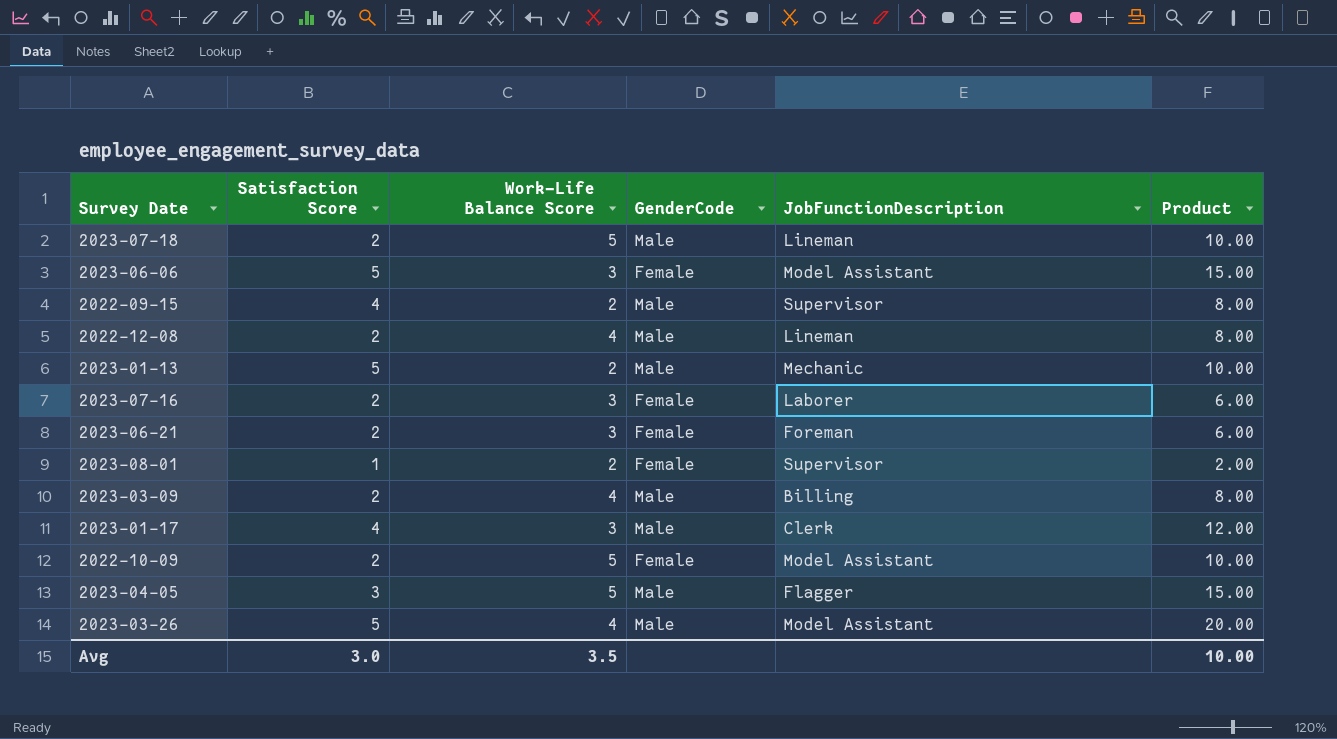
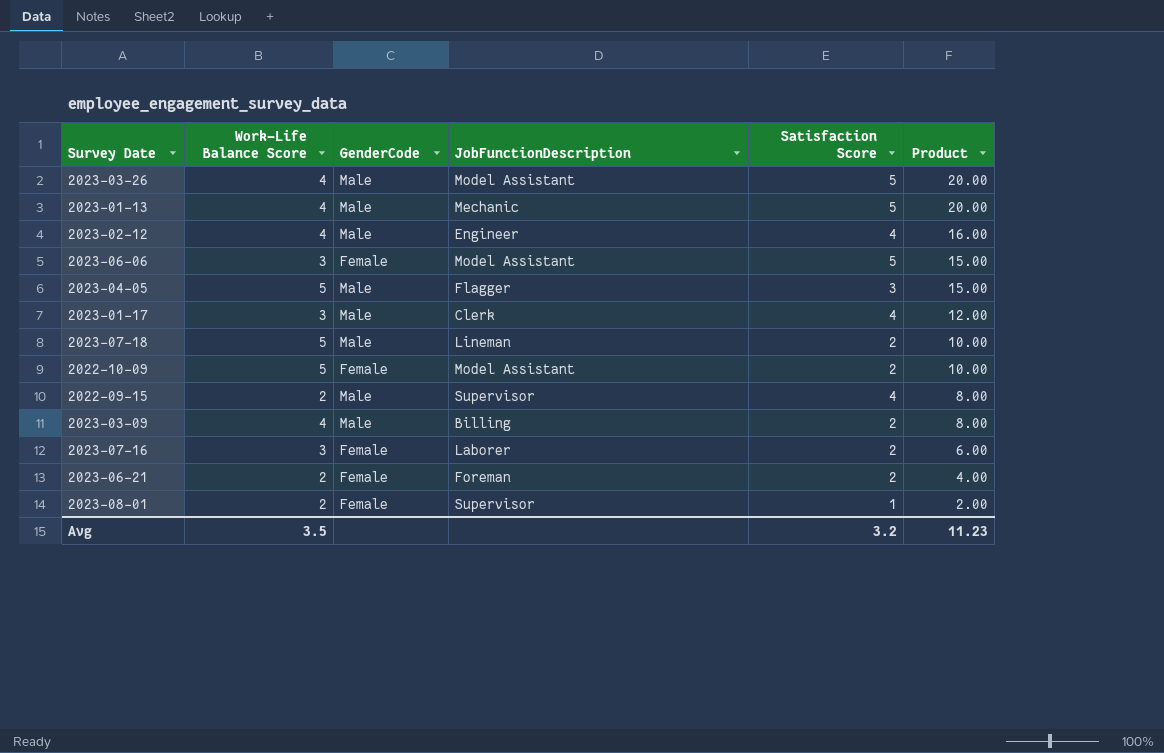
row order: none -> Product descending
column Satisfaction Score | position: 2 -> 5
row 2022-12-08: 2 | 4 | Male | Lineman | 8.00 -> none
2023-01-13 | Work-Life Balance Score: 2 -> 4
2023-01-13 | Product: 10.00 -> 20.00
row 2023-02-12: none -> 4 | Male | Engineer | 4 | 16.00
2023-06-21 | Work-Life Balance Score: 3 -> 2
2023-06-21 | Product: 6.00 -> 4.00
Avg | Satisfaction Score: 3.0 -> 3.2
Avg | Product: 10.00 -> 11.23

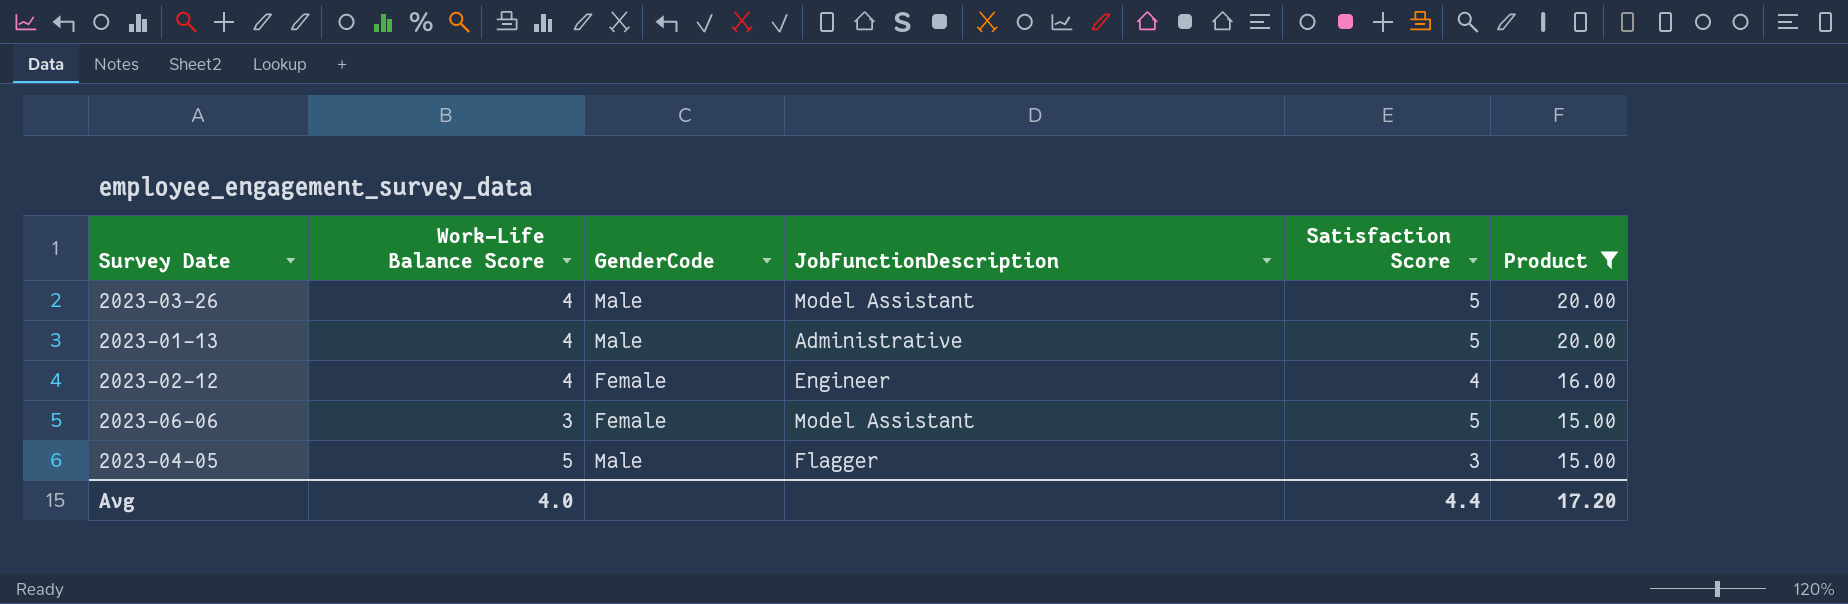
filter: none -> Product >= 15.00
2023-01-13 | JobFunctionDescription: Mechanic -> Administrative
2023-02-12 | GenderCode: Male -> Female
Avg | Work-Life Balance Score: 3.5 -> 4.0
Avg | Satisfaction Score: 3.2 -> 4.4
Avg | Product: 11.23 -> 17.20

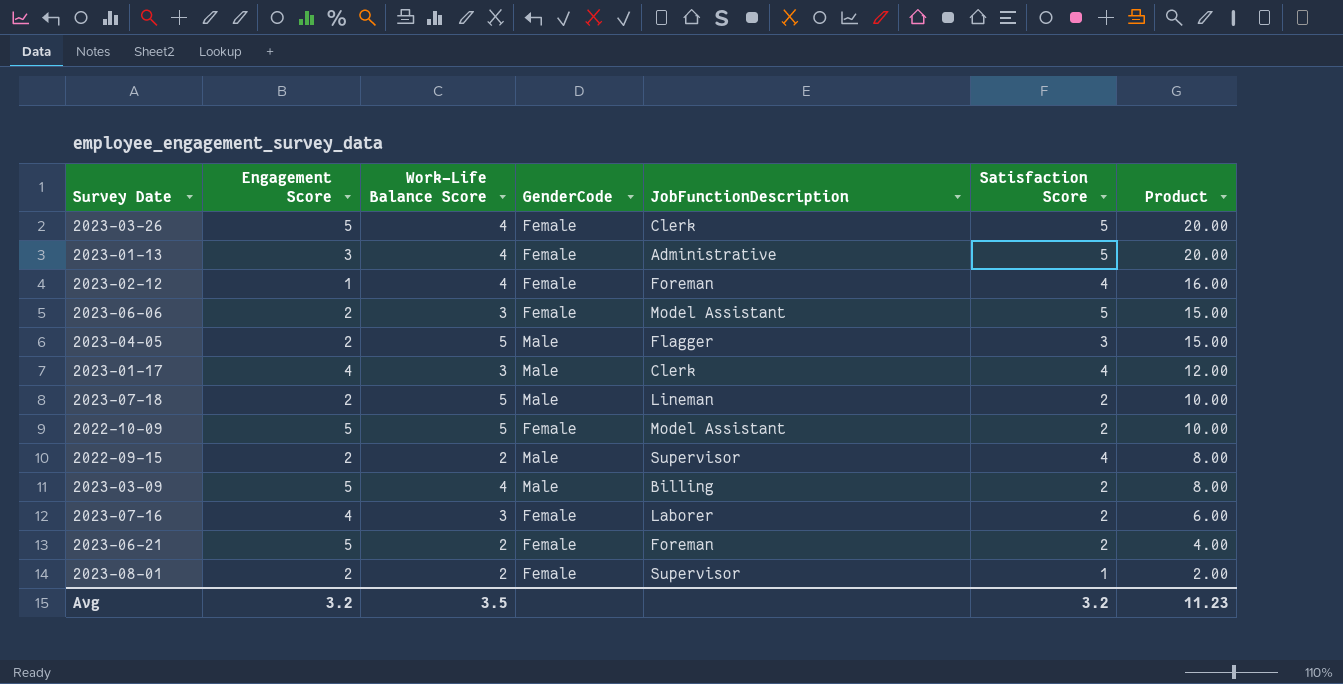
filter: Product >= 15.00 -> none
column Engagement Score | position: none -> 2
2023-03-26 | GenderCode: Male -> Female
2023-03-26 | JobFunctionDescription: Model Assistant -> Clerk
2023-01-13 | GenderCode: Male -> Female
2023-02-12 | JobFunctionDescription: Engineer -> Foreman
Avg | Work-Life Balance Score: 4.0 -> 3.5
Avg | Satisfaction Score: 4.4 -> 3.2
Avg | Product: 17.20 -> 11.23

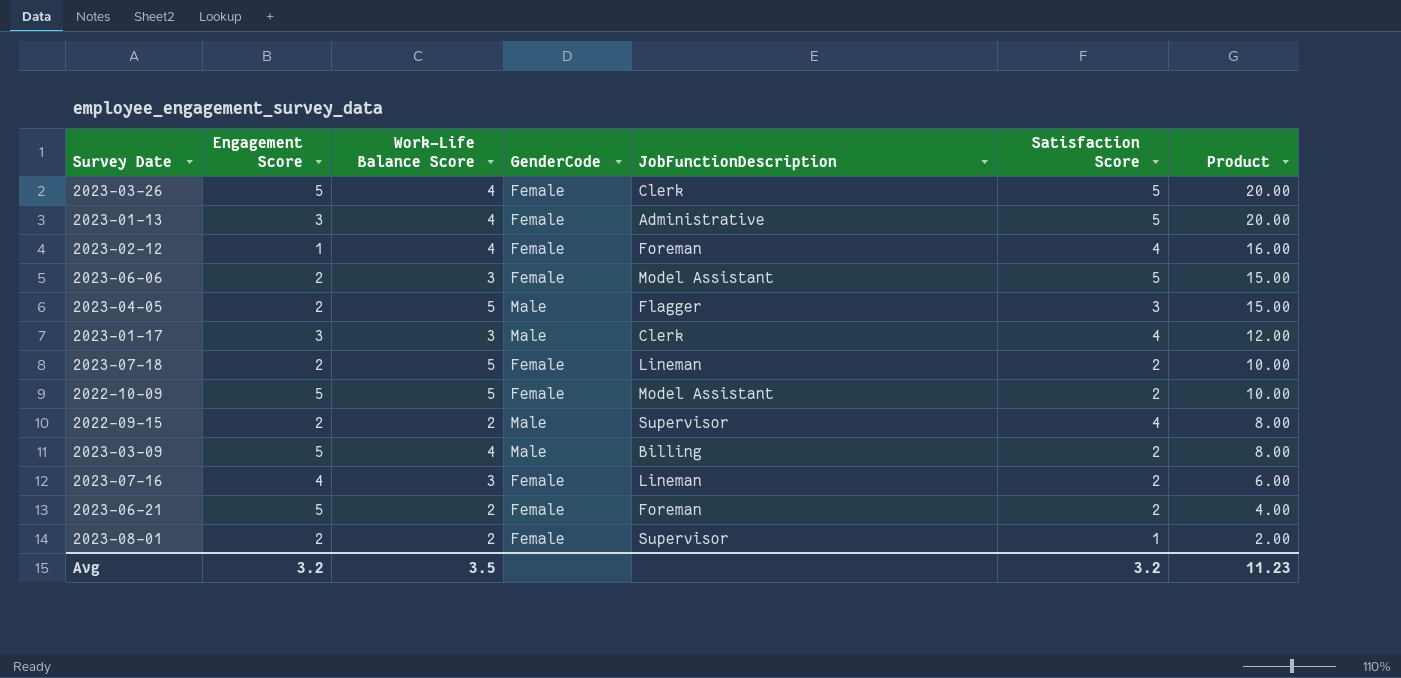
2023-01-17 | Engagement Score: 4 -> 3
2023-07-18 | GenderCode: Male -> Female
2023-07-16 | JobFunctionDescription: Laborer -> Lineman

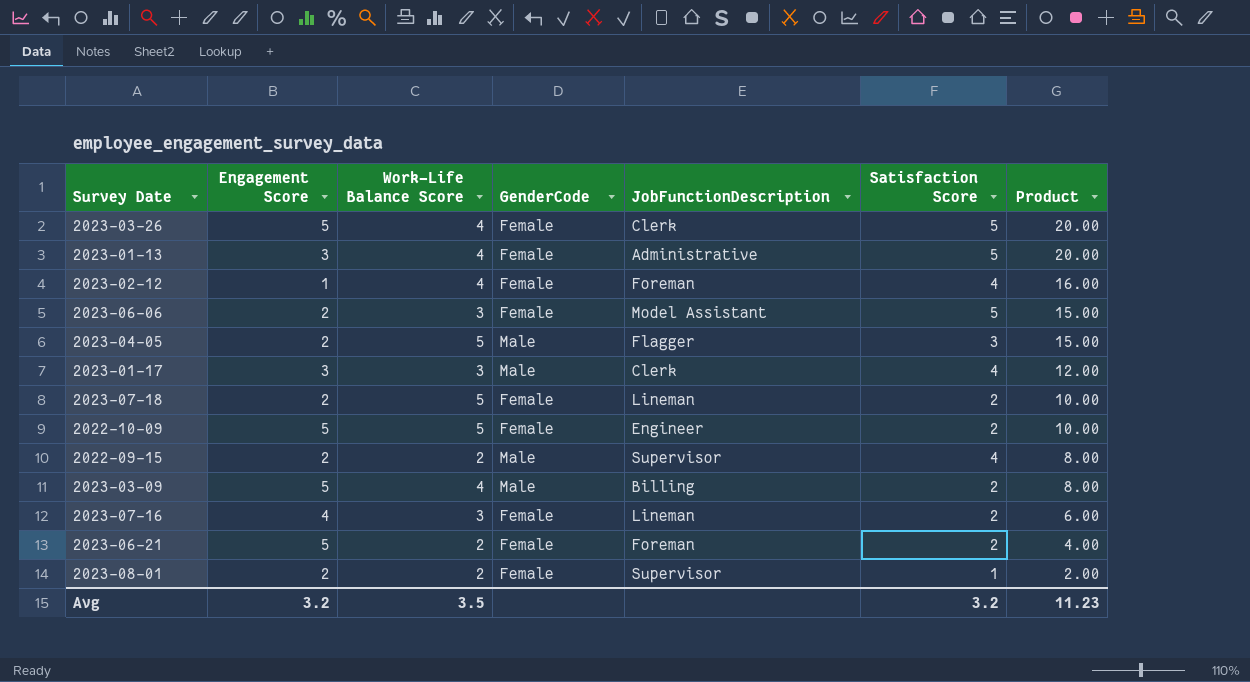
2022-10-09 | JobFunctionDescription: Model Assistant -> Engineer

